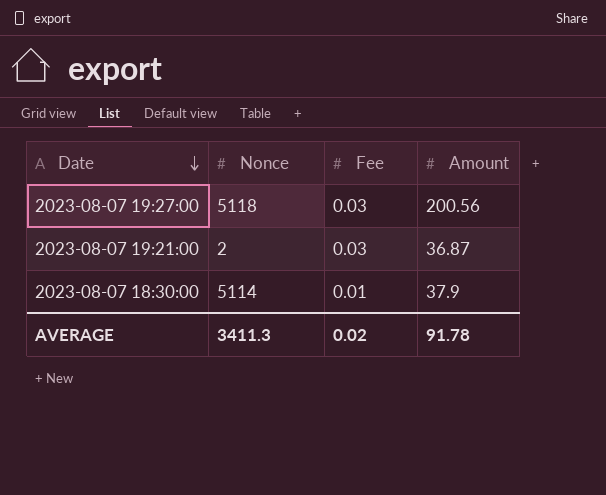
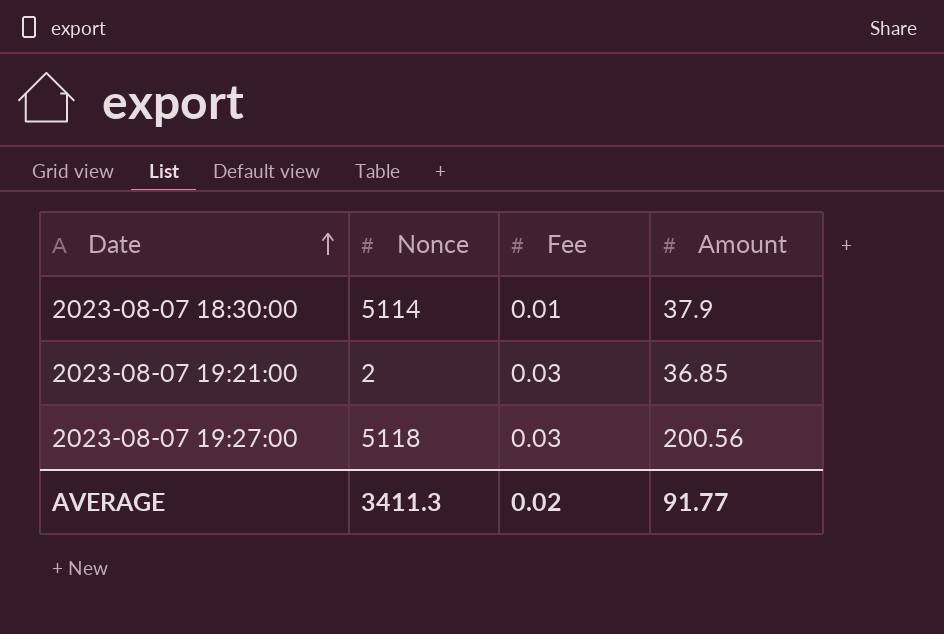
row order: Date descending -> Date ascending
2023-08-07 19:21:00 | Amount: 36.87 -> 36.85
AVERAGE | Amount: 91.78 -> 91.77

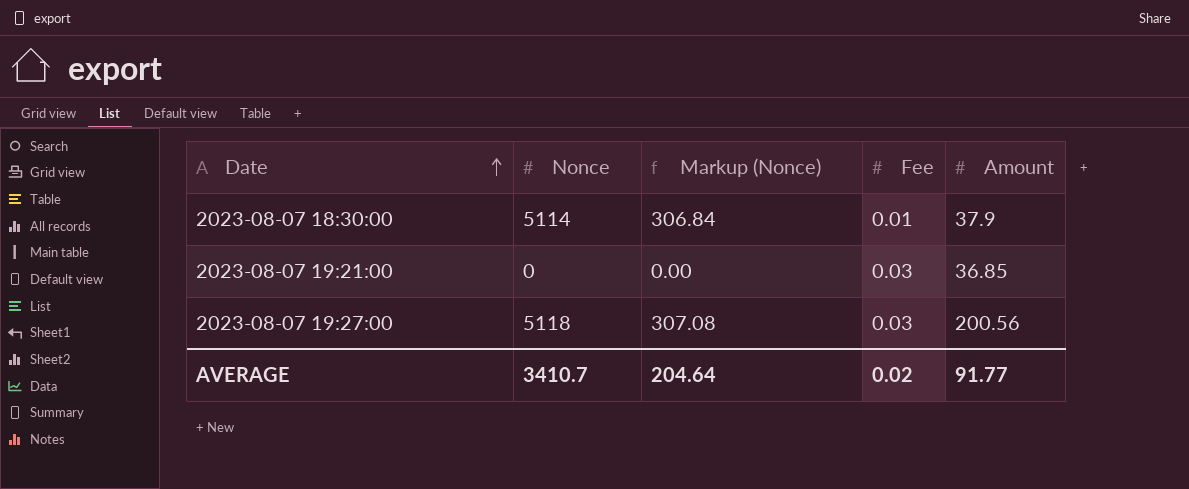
column Markup (Nonce) | formula: none -> [Nonce] * 0.06
2023-08-07 19:21:00 | Nonce: 2 -> 0
AVERAGE | Nonce: 3411.3 -> 3410.7

